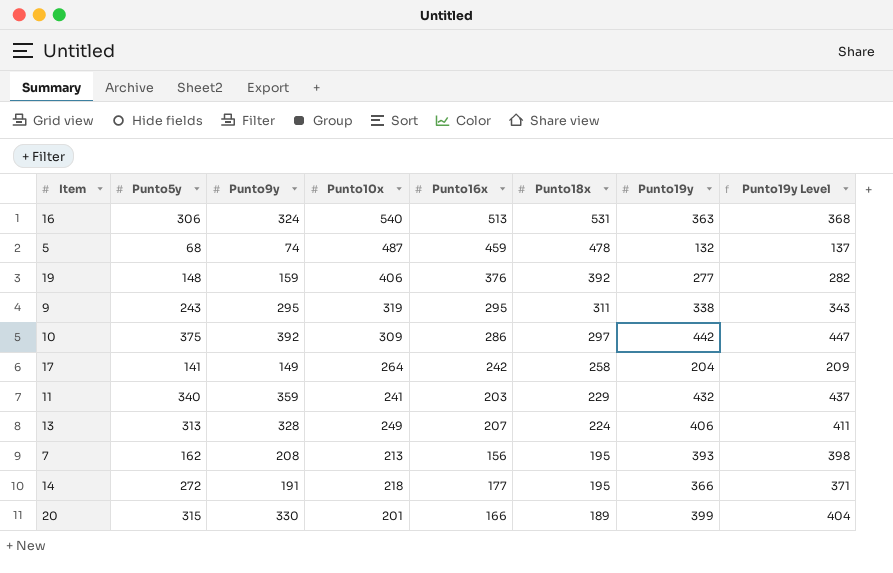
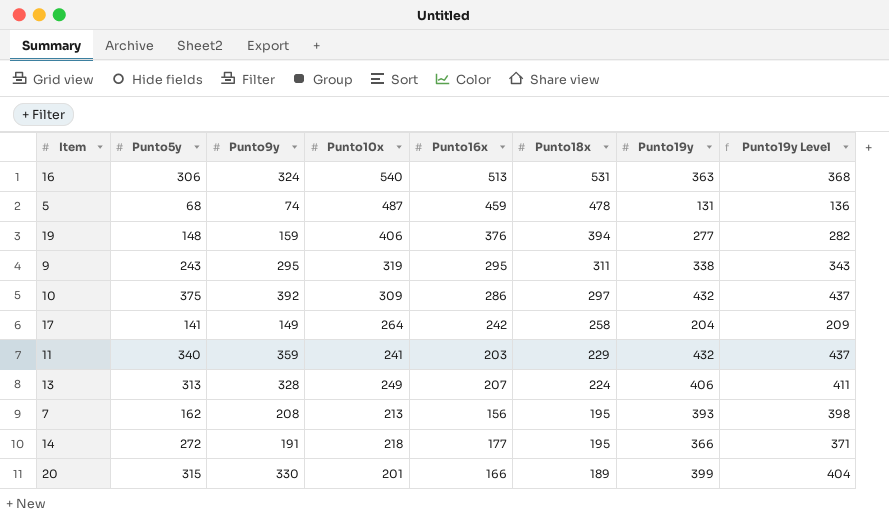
5 | Punto19y: 132 -> 131
5 | Punto19y Level: 137 -> 136
19 | Punto18x: 392 -> 394
10 | Punto19y: 442 -> 432
10 | Punto19y Level: 447 -> 437

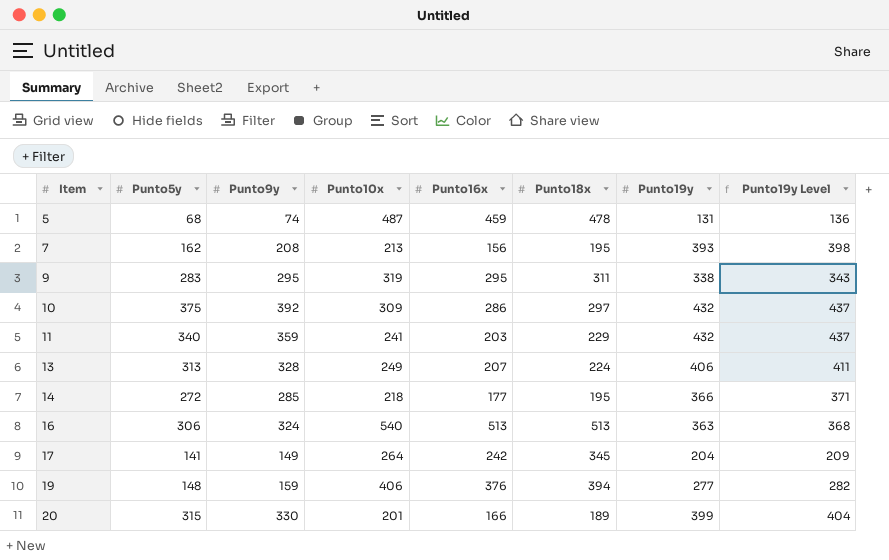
row order: Punto18x descending -> Item ascending
9 | Punto5y: 243 -> 283
14 | Punto9y: 191 -> 285
16 | Punto18x: 531 -> 513
17 | Punto18x: 258 -> 345

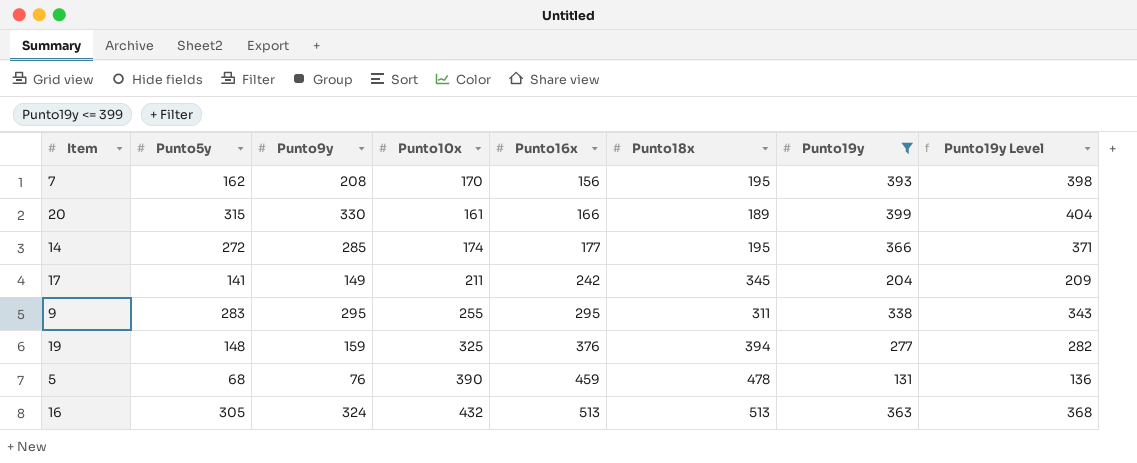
filter: none -> Punto19y <= 399
row order: Item ascending -> Punto16x ascending
7 | Punto10x: 213 -> 170
20 | Punto10x: 201 -> 161
14 | Punto10x: 218 -> 174
17 | Punto10x: 264 -> 211
9 | Punto10x: 319 -> 255
19 | Punto10x: 406 -> 325
5 | Punto9y: 74 -> 76
5 | Punto10x: 487 -> 390
16 | Punto5y: 306 -> 305
16 | Punto10x: 540 -> 432

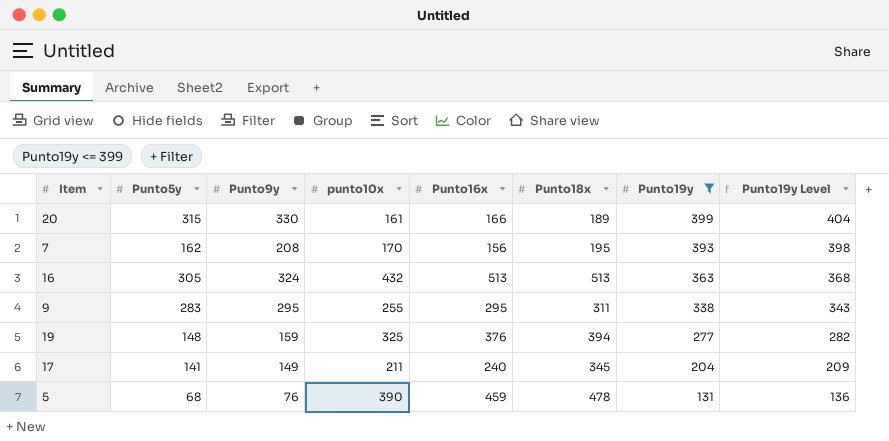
row order: Punto16x ascending -> Punto19y descending
column name: Punto10x -> punto10x
row 14: 272 | 285 | 174 | 177 | 195 | 366 | 371 -> none
17 | Punto16x: 242 -> 240

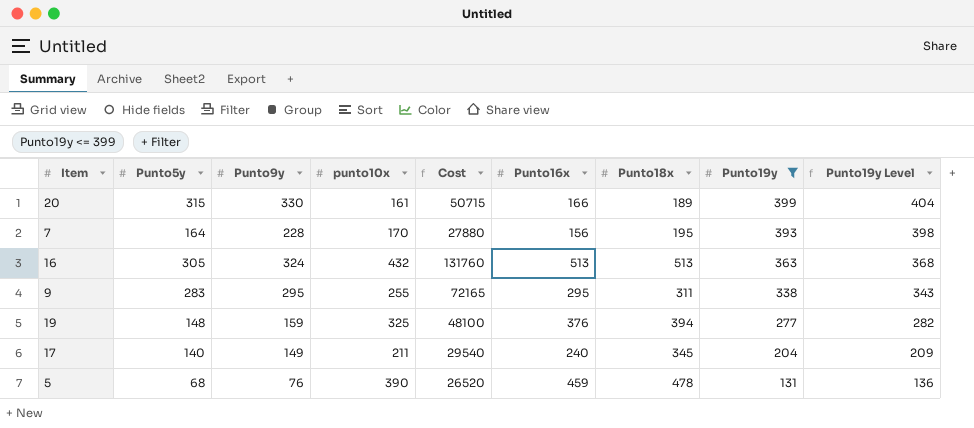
column Cost | formula: none -> [Punto5y] * [punto10x]
7 | Punto5y: 162 -> 164
7 | Punto9y: 208 -> 228
17 | Punto5y: 141 -> 140

